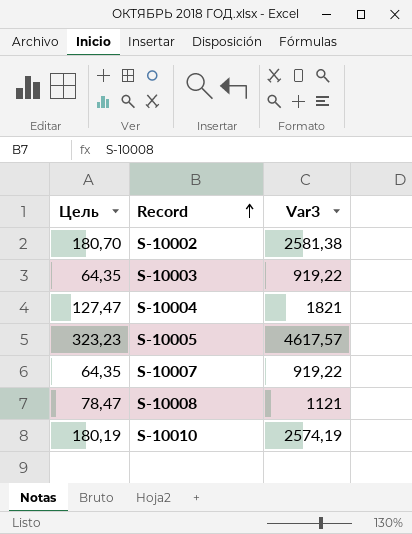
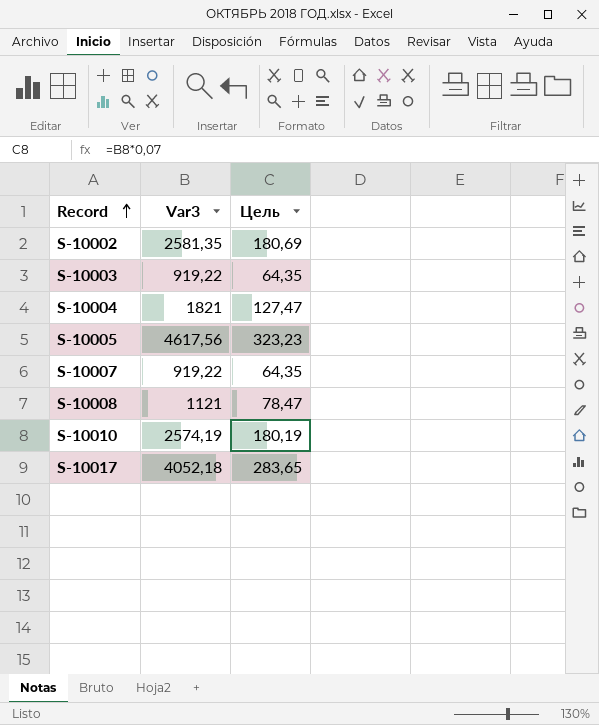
column Цель | position: 1 -> 3
S-10002 | Var3: 2581,38 -> 2581,35
S-10002 | Цель: 180,70 -> 180,69
S-10005 | Var3: 4617,57 -> 4617,56
row S-10017: none -> 4052,18 | 283,65

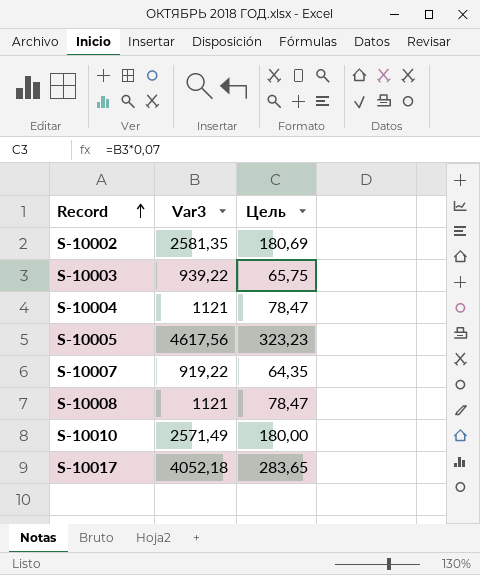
S-10003 | Var3: 919,22 -> 939,22
S-10003 | Цель: 64,35 -> 65,75
S-10004 | Var3: 1821 -> 1121
S-10004 | Цель: 127,47 -> 78,47
S-10010 | Var3: 2574,19 -> 2571,49
S-10010 | Цель: 180,19 -> 180,00

